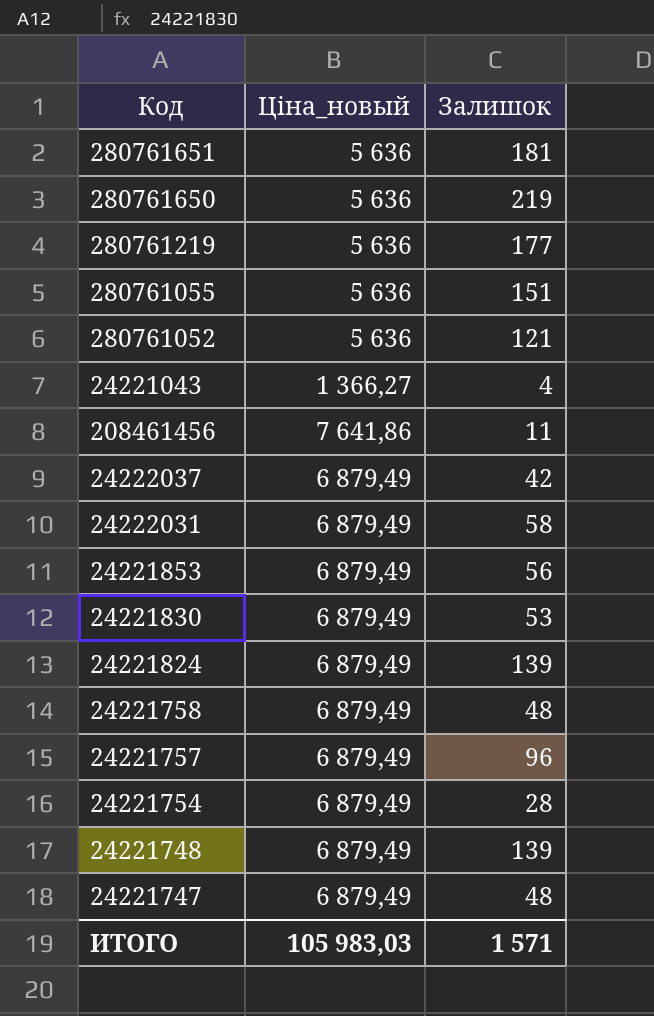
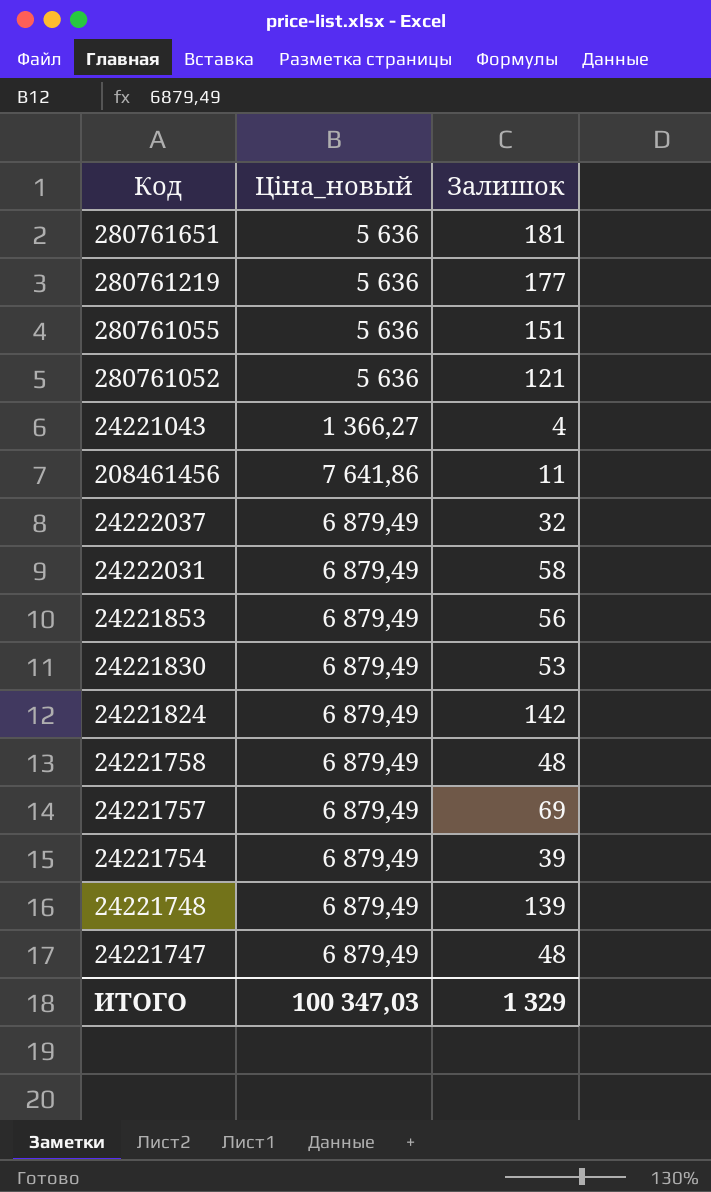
row 280761650: 5 636 | 219 -> none
24222037 | Залишок: 42 -> 32
24221824 | Залишок: 139 -> 142
24221757 | Залишок: 96 -> 69
24221754 | Залишок: 28 -> 39
ИТОГО | Ціна_новый: 105 983,03 -> 100 347,03
ИТОГО | Залишок: 1 571 -> 1 329

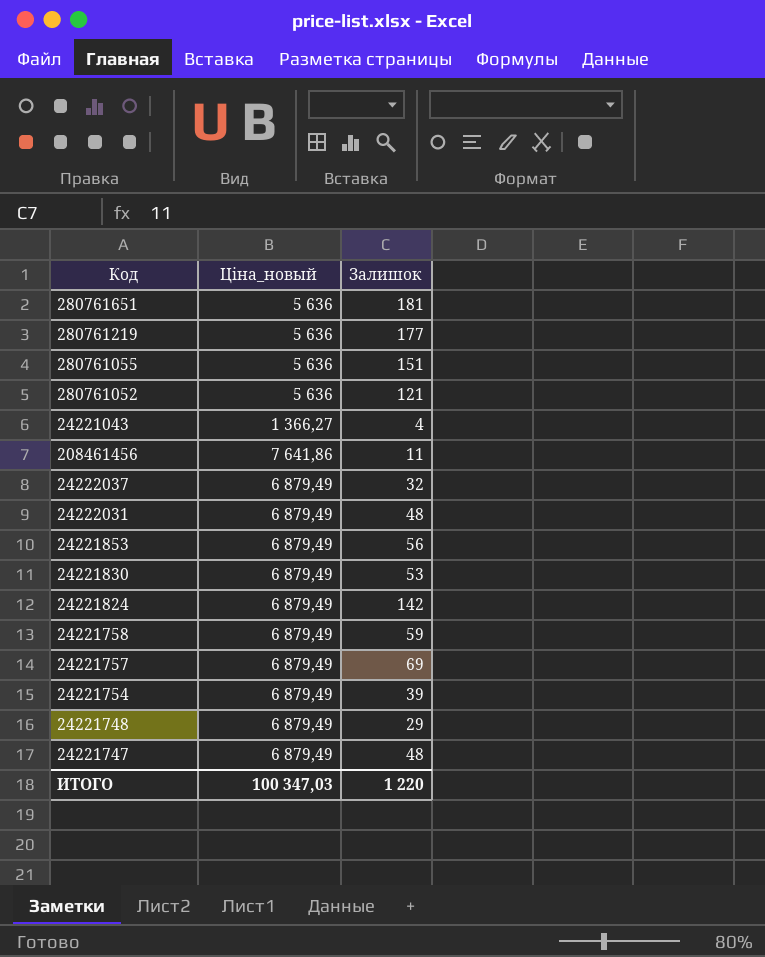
24222031 | Залишок: 58 -> 48
24221758 | Залишок: 48 -> 59
24221748 | Залишок: 139 -> 29
ИТОГО | Залишок: 1 329 -> 1 220

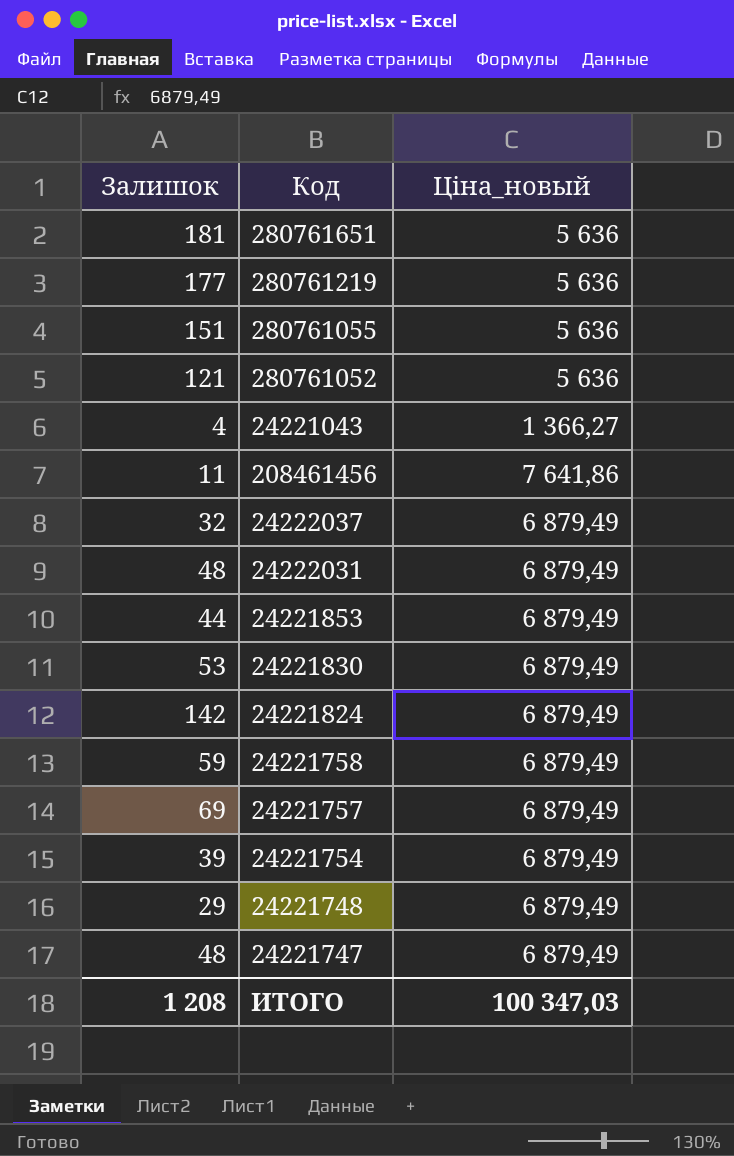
column Залишок | position: 3 -> 1
24221853 | Залишок: 56 -> 44
ИТОГО | Залишок: 1 220 -> 1 208

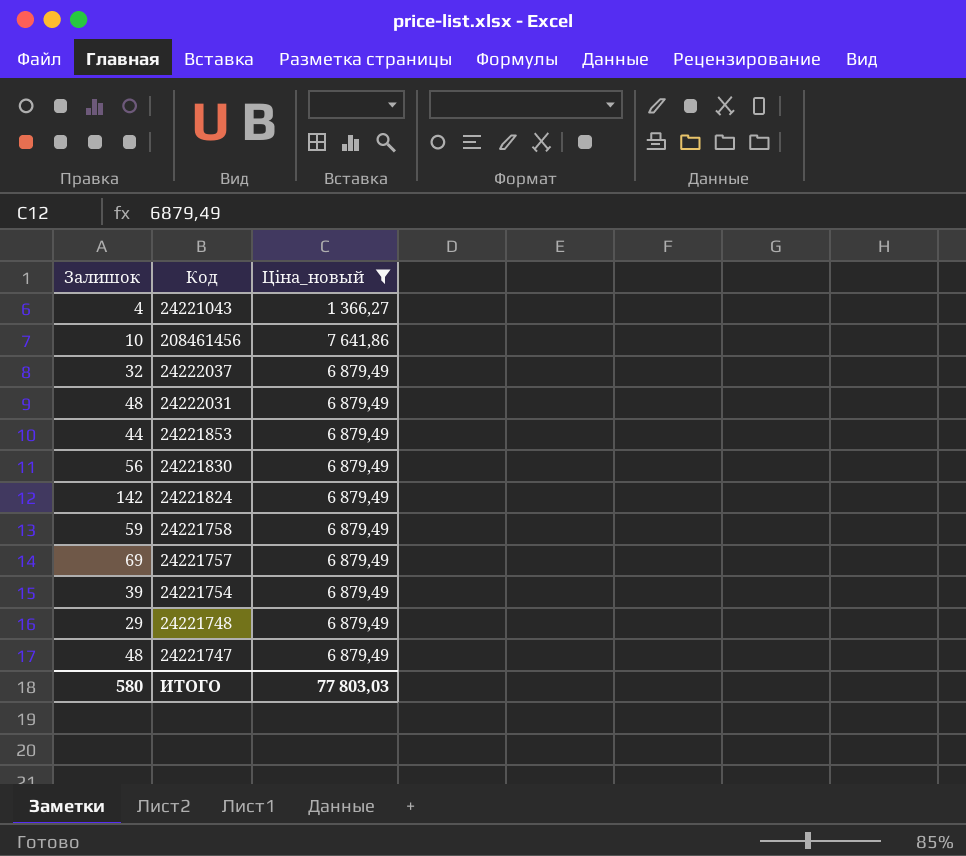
filter: none -> Ціна_новый != 5 636
208461456 | Залишок: 11 -> 10
24221830 | Залишок: 53 -> 56
ИТОГО | Залишок: 1 208 -> 580
ИТОГО | Ціна_новый: 100 347,03 -> 77 803,03

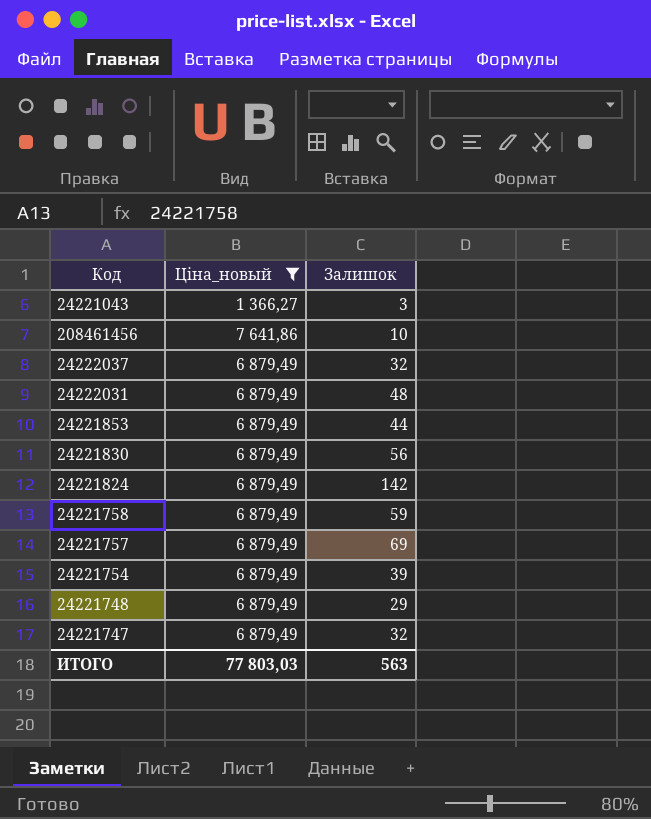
column Залишок | position: 1 -> 3
24221043 | Залишок: 4 -> 3
24221747 | Залишок: 48 -> 32
ИТОГО | Залишок: 580 -> 563

